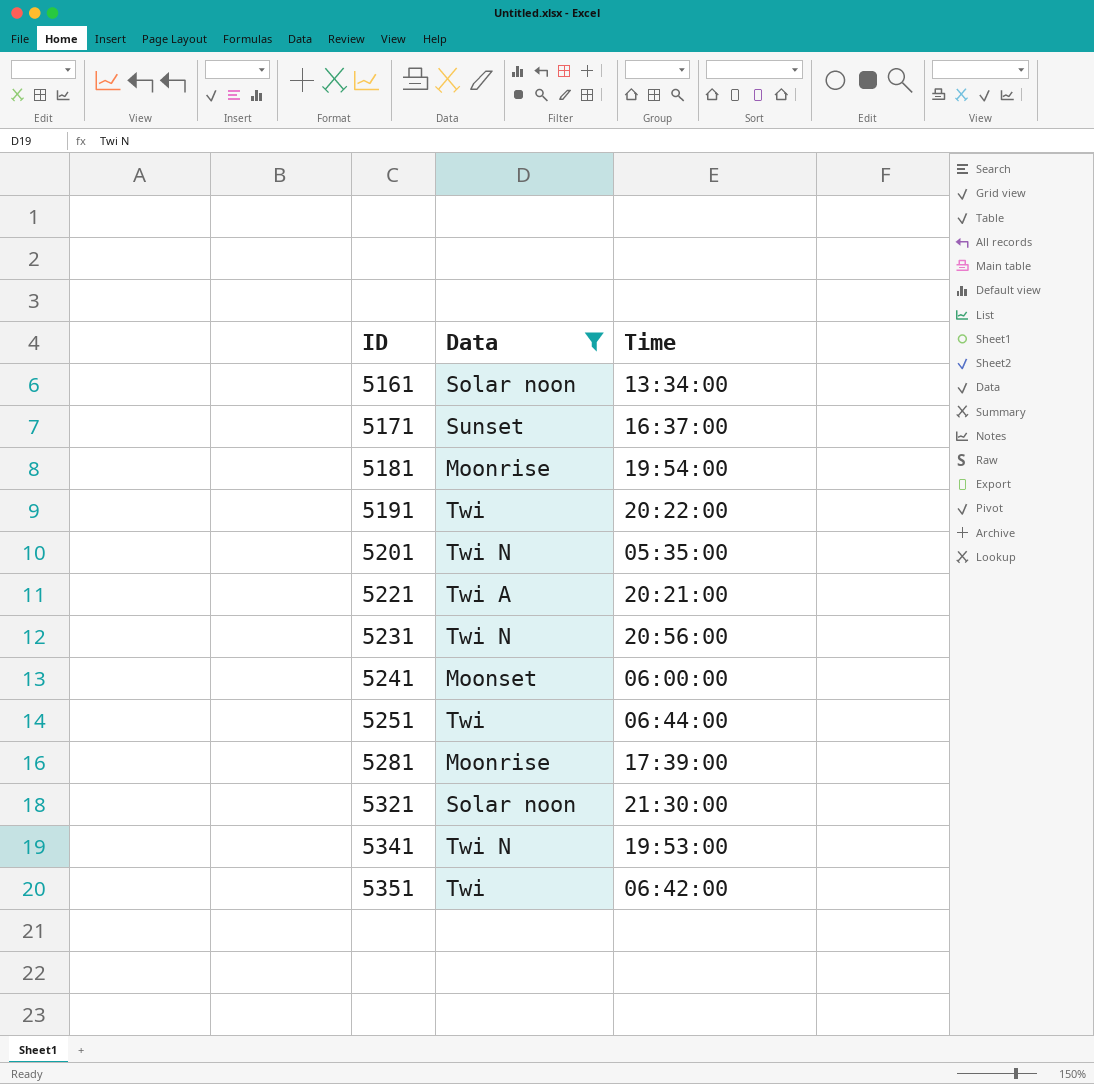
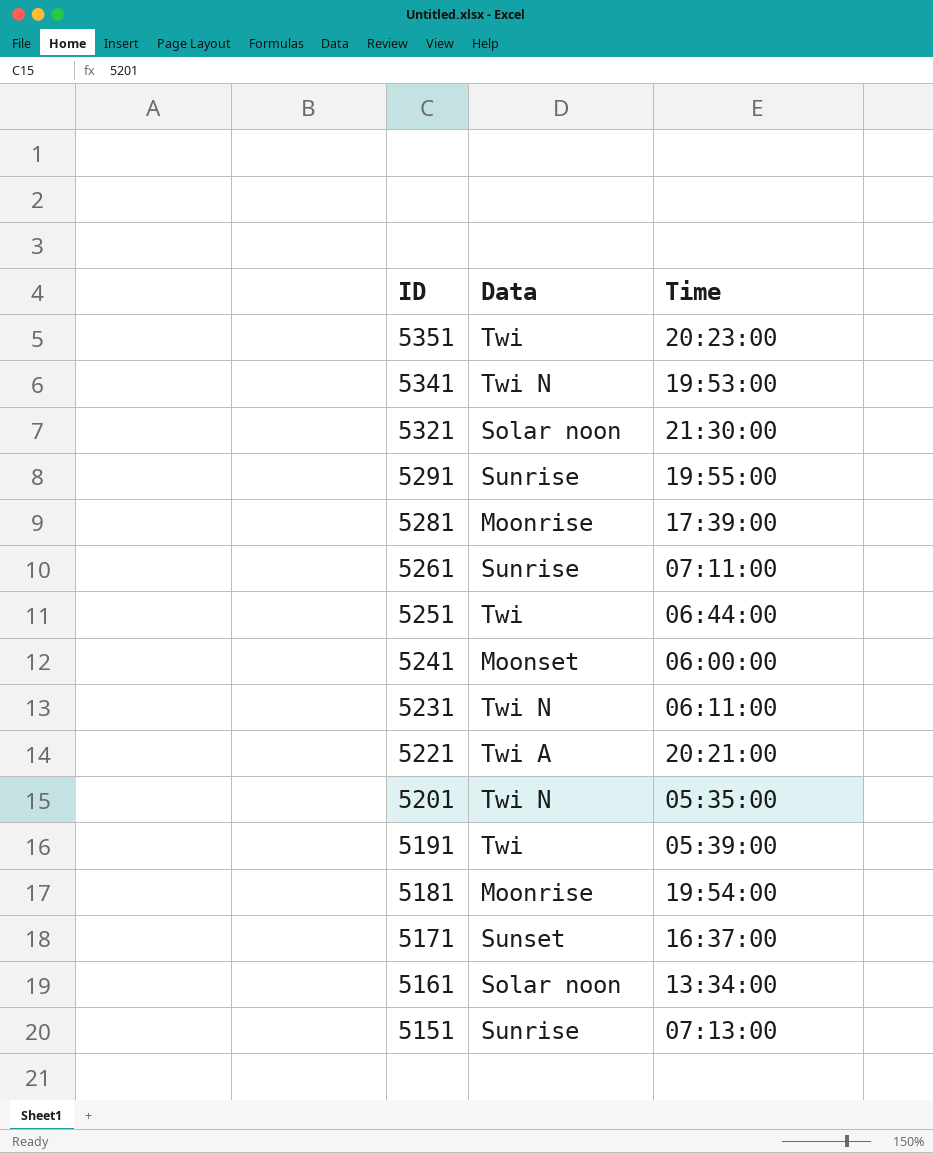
filter: Data != Sunrise -> none
row order: ID ascending -> ID descending
5351 | Time: 06:42:00 -> 20:23:00
5231 | Time: 20:56:00 -> 06:11:00
5191 | Time: 20:22:00 -> 05:39:00

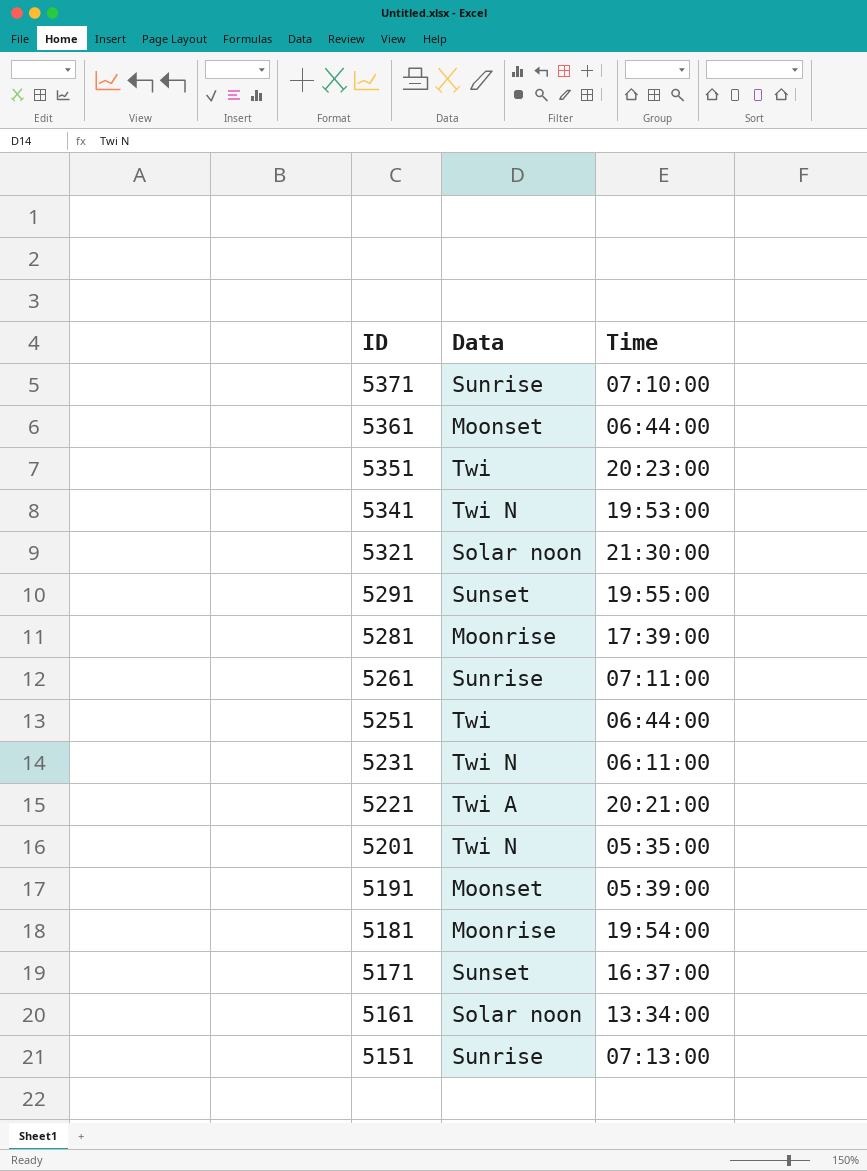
row 5241: Moonset | 06:00:00 -> none
row 5371: none -> Sunrise | 07:10:00
row 5361: none -> Moonset | 06:44:00
5291 | Data: Sunrise -> Sunset
5191 | Data: Twi -> Moonset

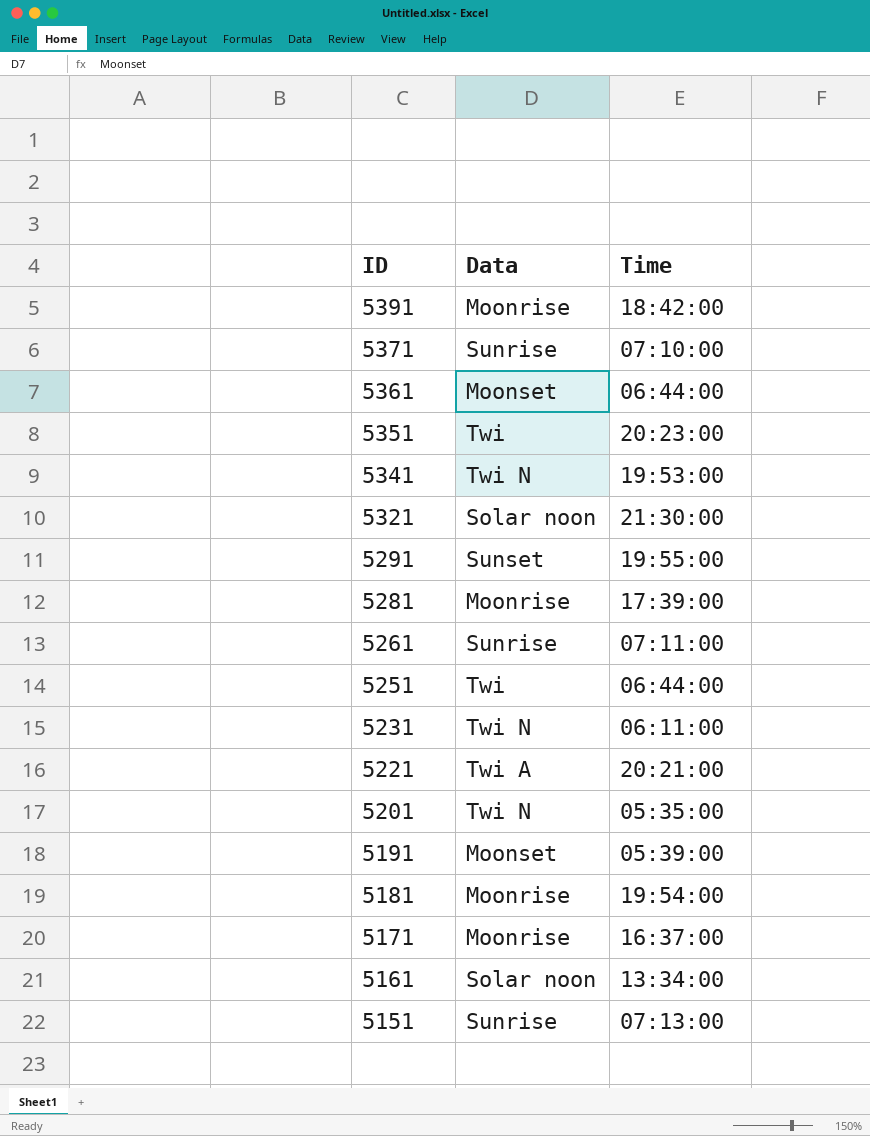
row 5391: none -> Moonrise | 18:42:00
5171 | Data: Sunset -> Moonrise

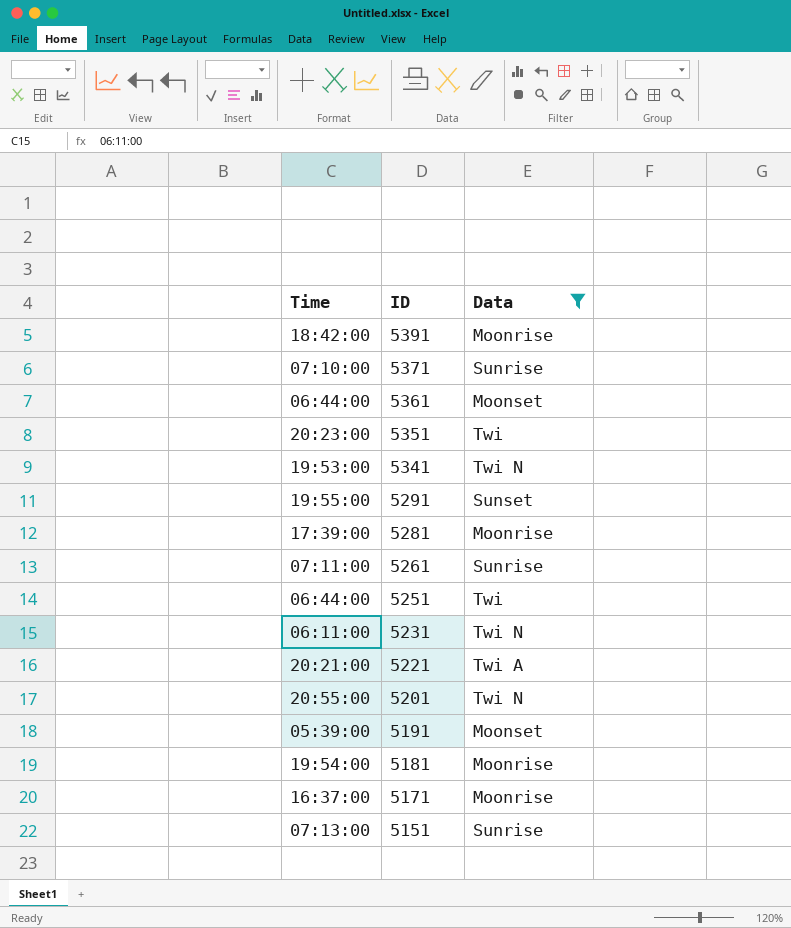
filter: none -> Data != Solar noon
column Time | position: 3 -> 1
5201 | Time: 05:35:00 -> 20:55:00

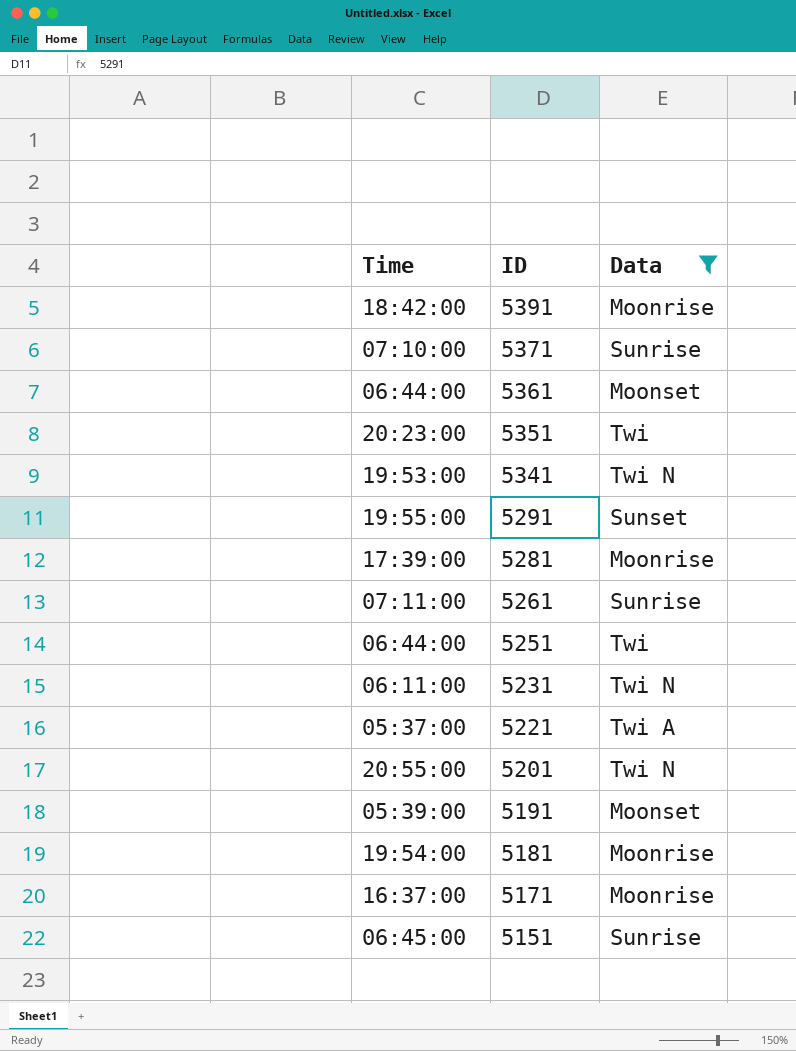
5221 | Time: 20:21:00 -> 05:37:00
5151 | Time: 07:13:00 -> 06:45:00

